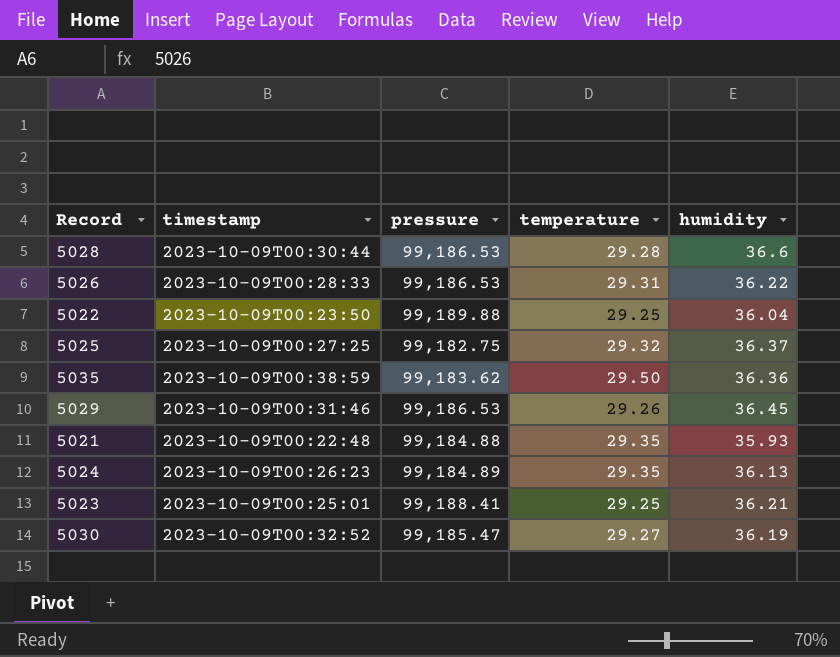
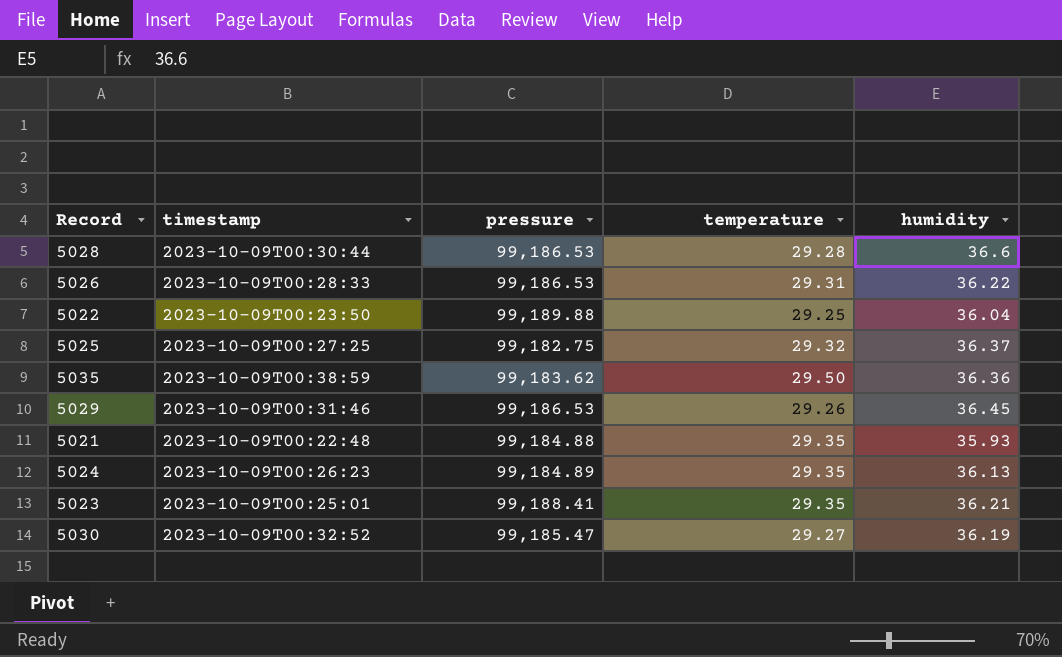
5023 | temperature: 29.25 -> 29.35

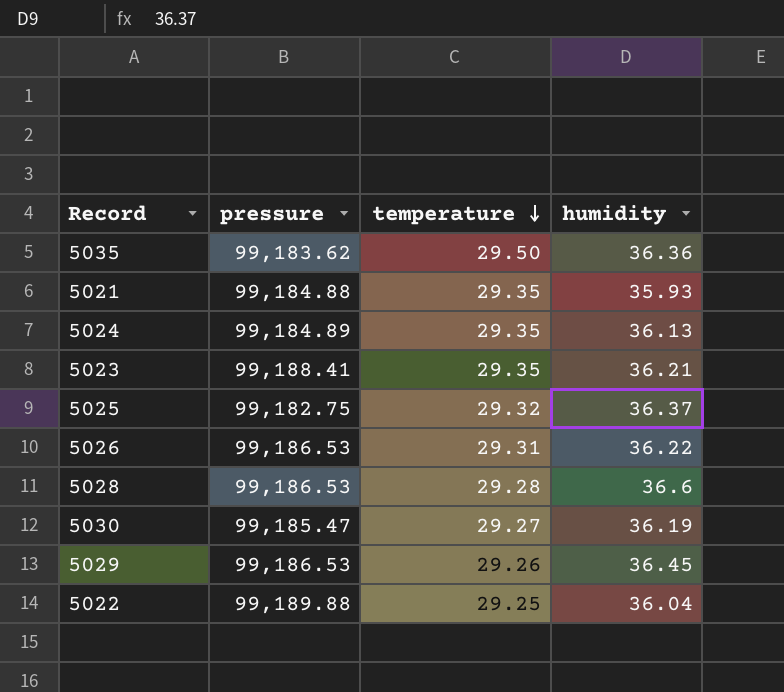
row order: none -> temperature descending
column timestamp | position: 2 -> none

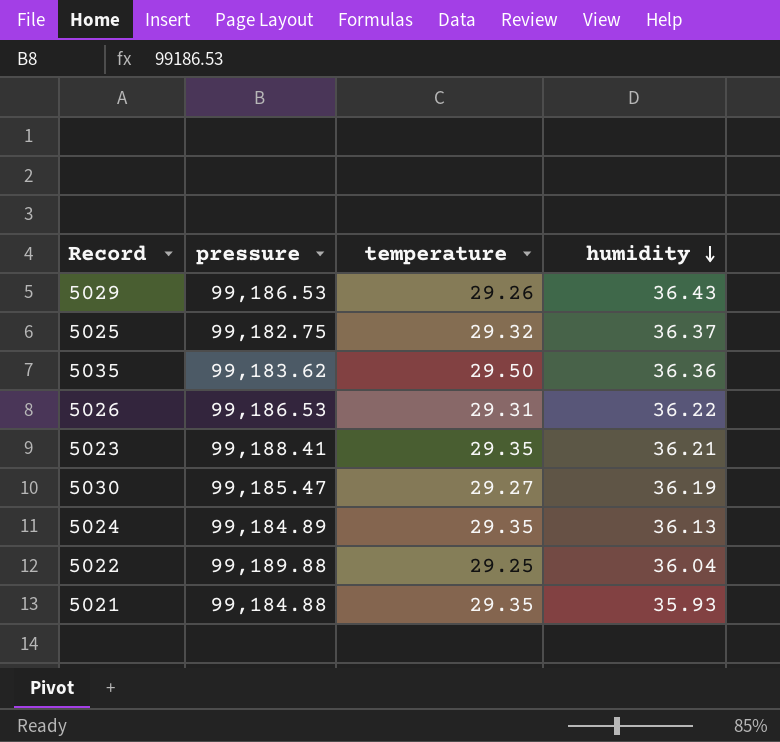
row order: temperature descending -> humidity descending
row 5028: 99,186.53 | 29.28 | 36.6 -> none
5029 | humidity: 36.45 -> 36.43

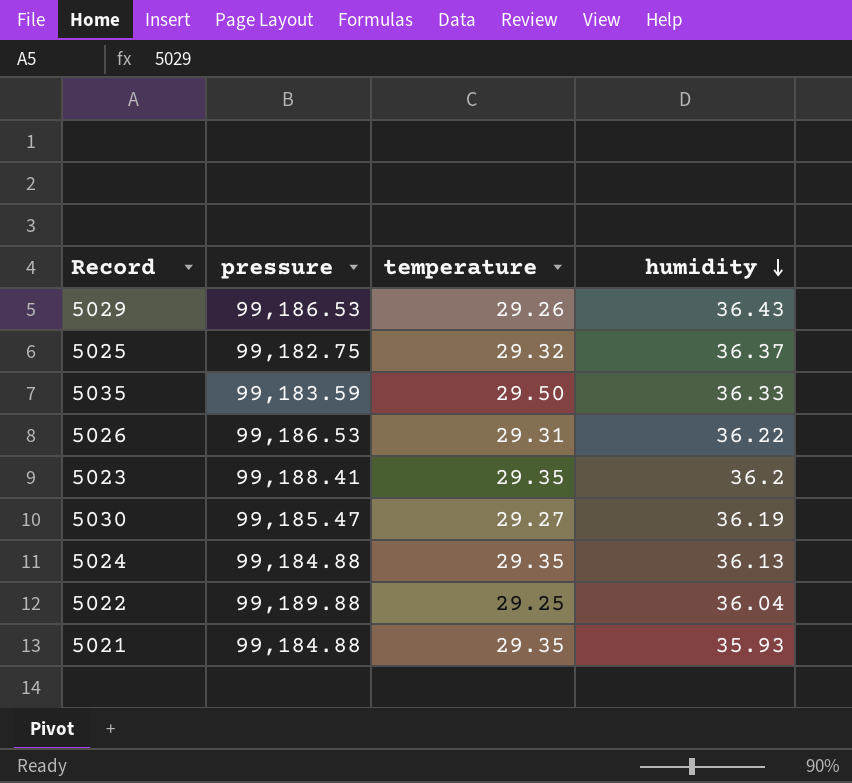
5035 | pressure: 99,183.62 -> 99,183.59
5035 | humidity: 36.36 -> 36.33
5023 | humidity: 36.21 -> 36.2
5024 | pressure: 99,184.89 -> 99,184.88

